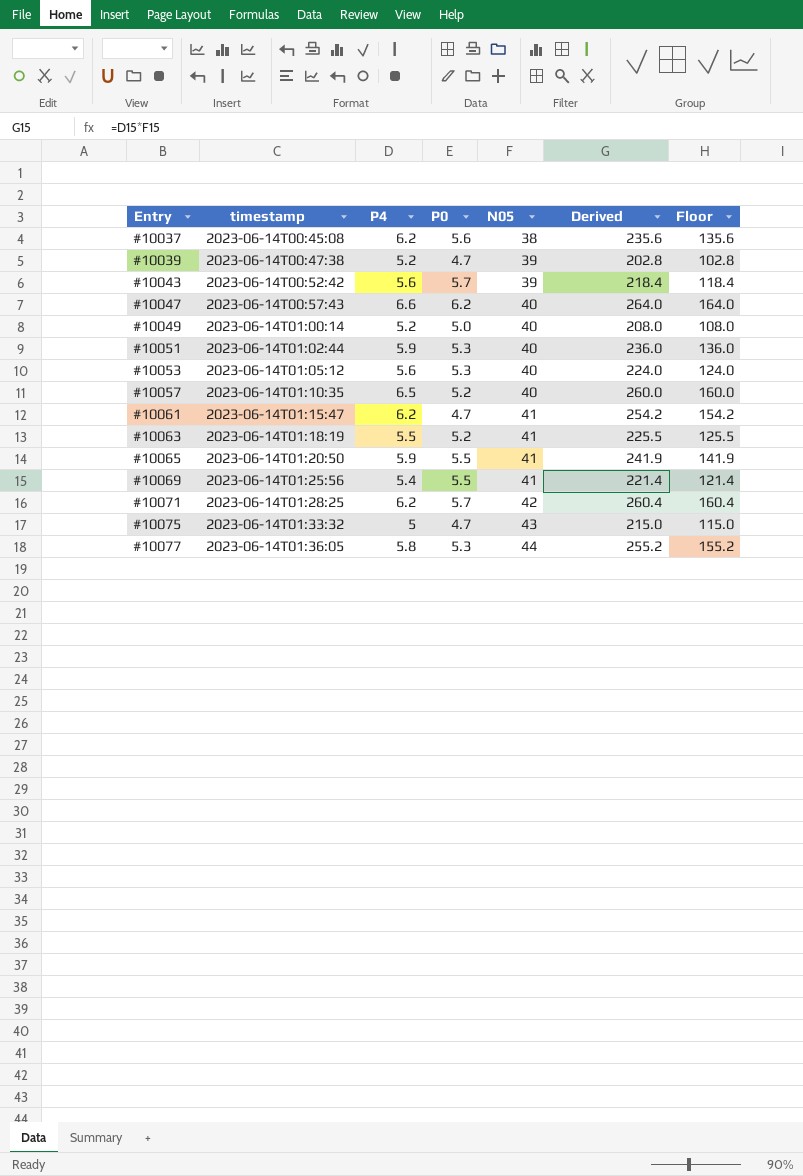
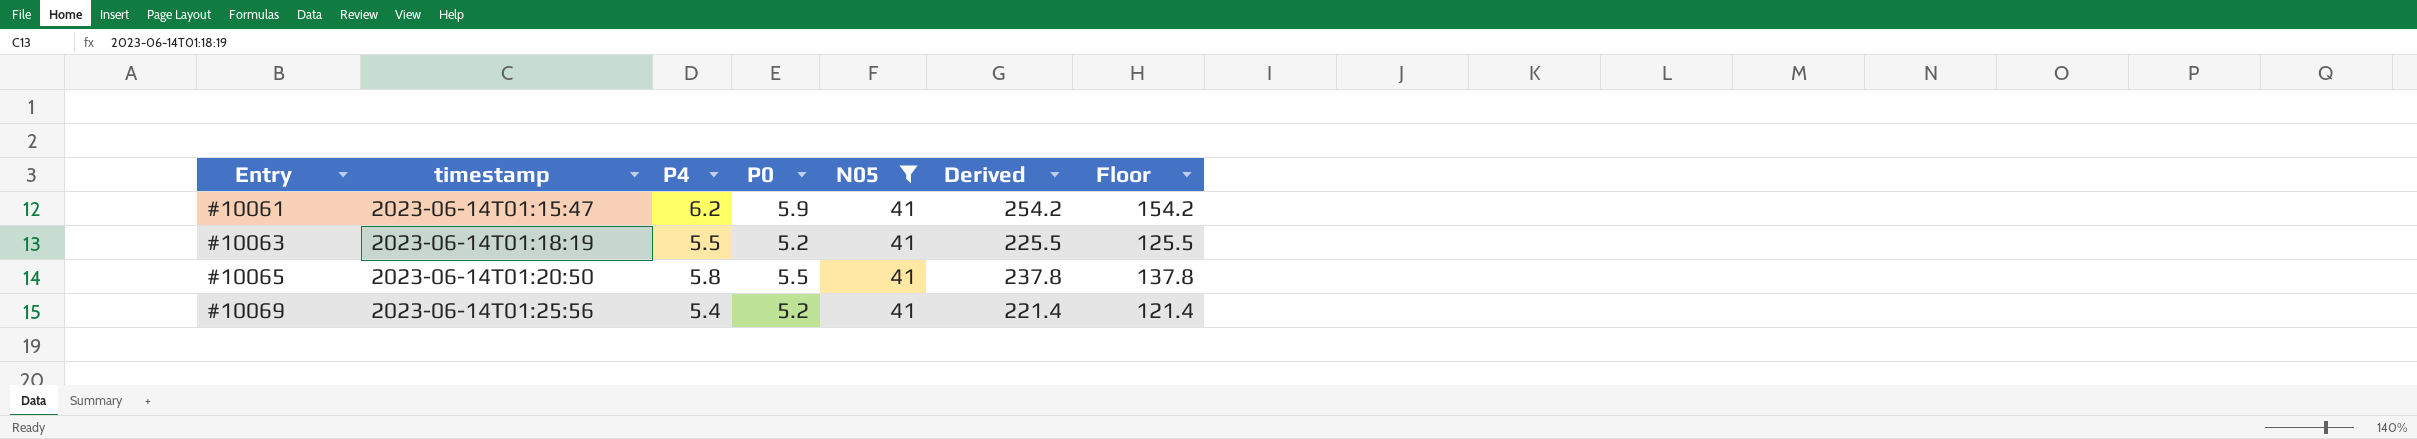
filter: none -> N05 = 41
#10061 | P0: 4.7 -> 5.9
#10065 | P4: 5.9 -> 5.8
#10065 | Derived: 241.9 -> 237.8
#10065 | Floor: 141.9 -> 137.8
#10069 | P0: 5.5 -> 5.2

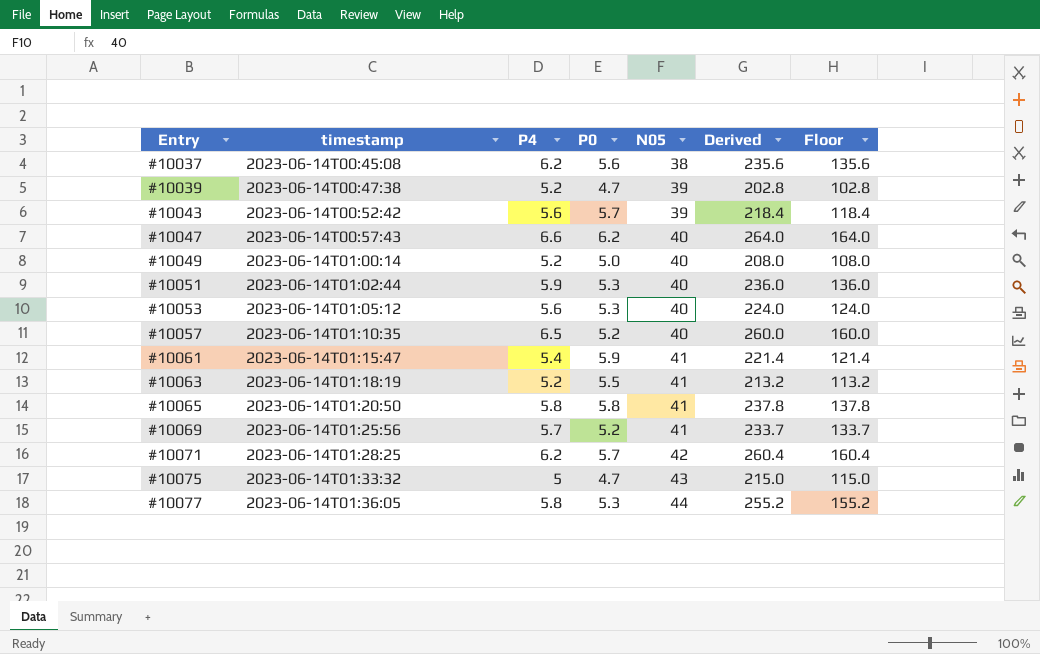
filter: N05 = 41 -> none
#10061 | P4: 6.2 -> 5.4
#10061 | Derived: 254.2 -> 221.4
#10061 | Floor: 154.2 -> 121.4
#10063 | P4: 5.5 -> 5.2
#10063 | P0: 5.2 -> 5.5
#10063 | Derived: 225.5 -> 213.2
#10063 | Floor: 125.5 -> 113.2
#10065 | P0: 5.5 -> 5.8
#10069 | P4: 5.4 -> 5.7
#10069 | Derived: 221.4 -> 233.7
#10069 | Floor: 121.4 -> 133.7

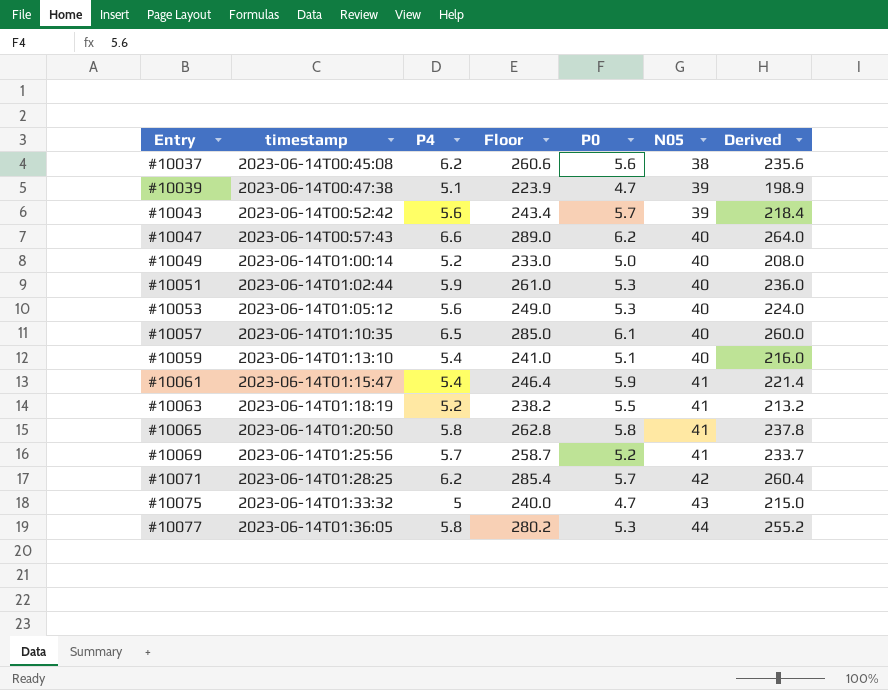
column Floor | formula: [Derived] - 100 -> [Derived] + 25
column Floor | position: 7 -> 4
#10039 | P4: 5.2 -> 5.1
#10039 | Derived: 202.8 -> 198.9
#10057 | P0: 5.2 -> 6.1
row #10059: none -> 2023-06-14T01:13:10 | 5.4 | 241.0 | 5.1 | 40 | 216.0

